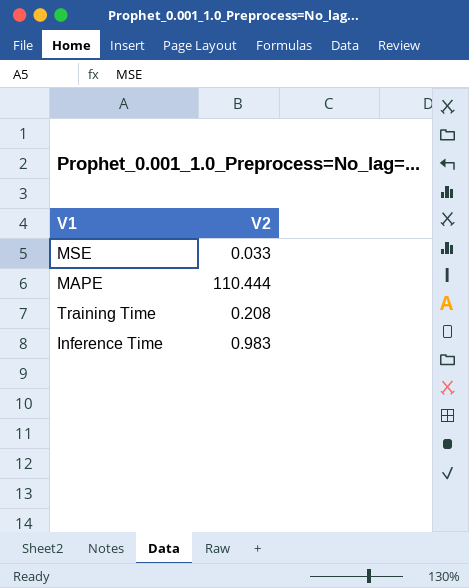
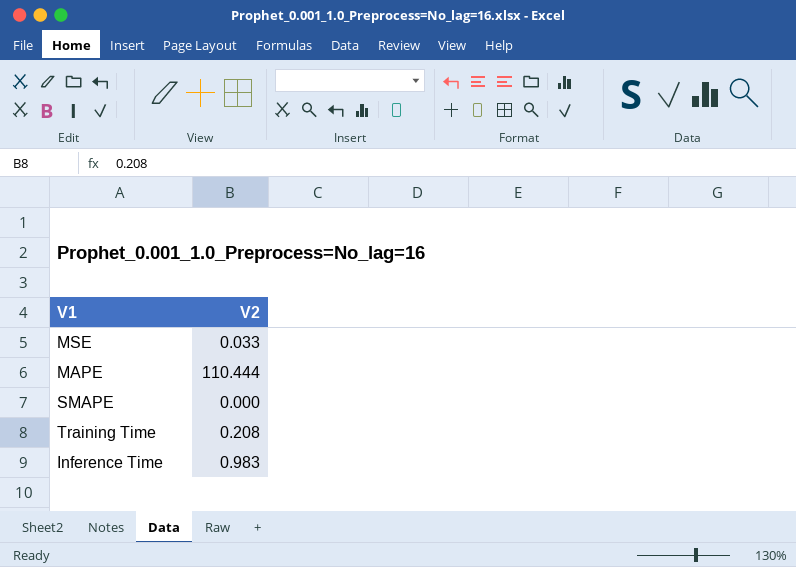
row SMAPE: none -> 0.000

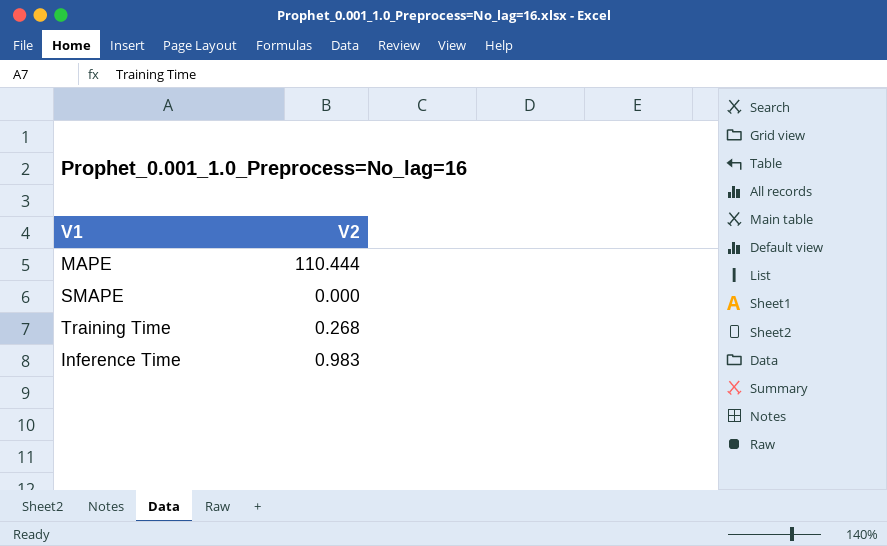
row MSE: 0.033 -> none
Training Time | V2: 0.208 -> 0.268

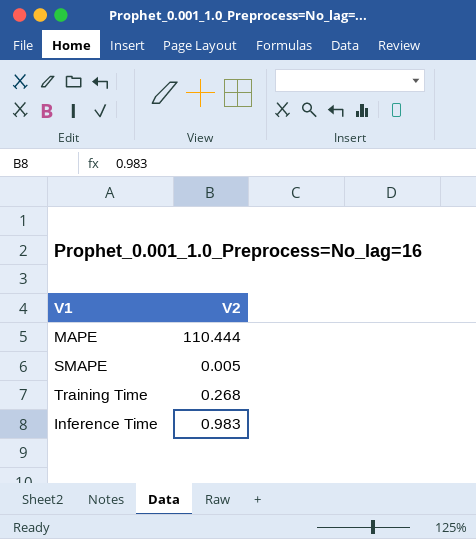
SMAPE | V2: 0.000 -> 0.005

